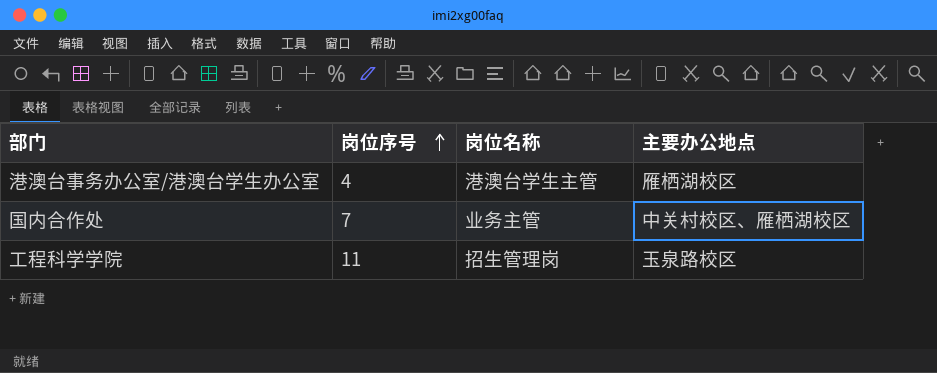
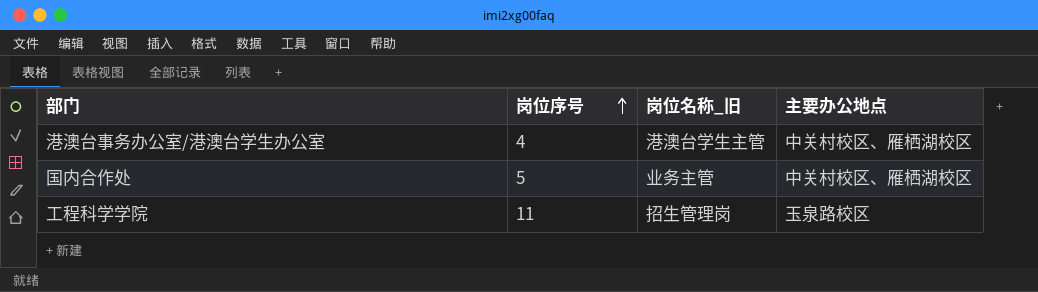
column name: 岗位名称 -> 岗位名称_旧
港澳台事务办公室/港澳台学生办公室 | 主要办公地点: 雁栖湖校区 -> 中关村校区、雁栖湖校区
国内合作处 | 岗位序号: 7 -> 5

